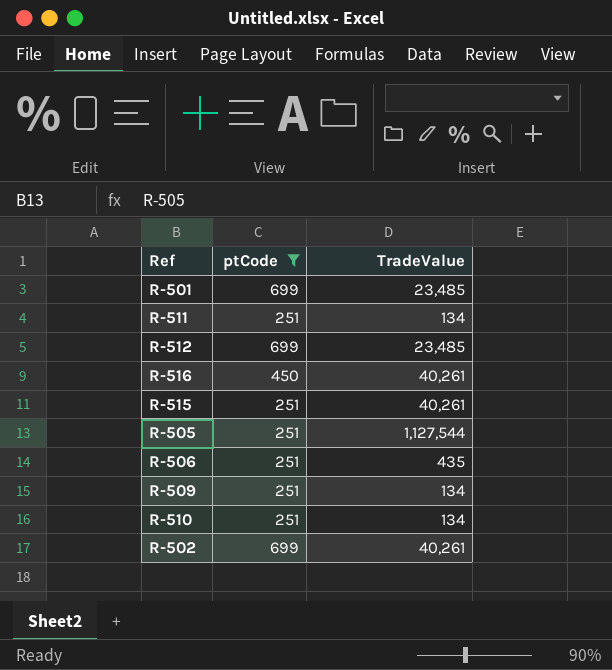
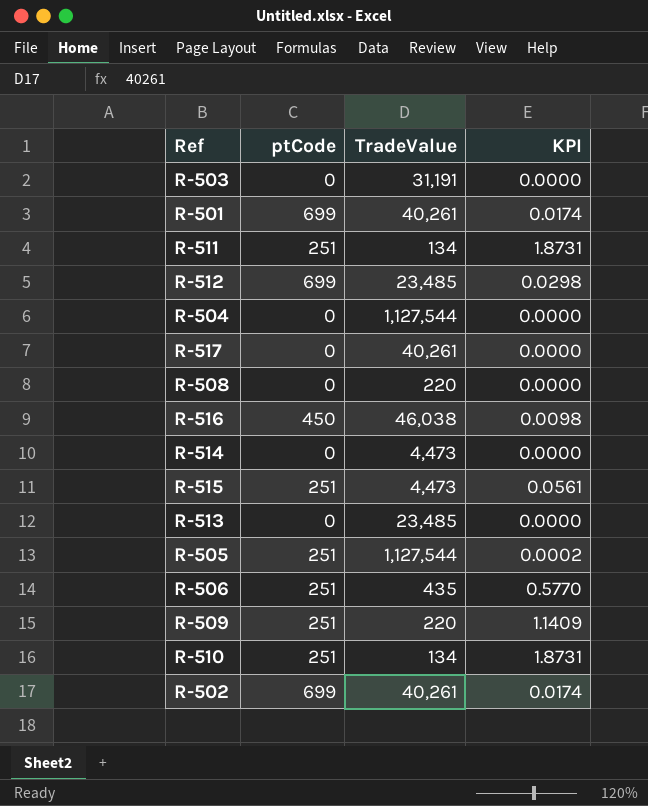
filter: ptCode != 0 -> none
column KPI | formula: none -> [ptCode] / [TradeValue]
R-501 | TradeValue: 23,485 -> 40,261
R-516 | TradeValue: 40,261 -> 46,038
R-515 | TradeValue: 40,261 -> 4,473
R-509 | TradeValue: 134 -> 220

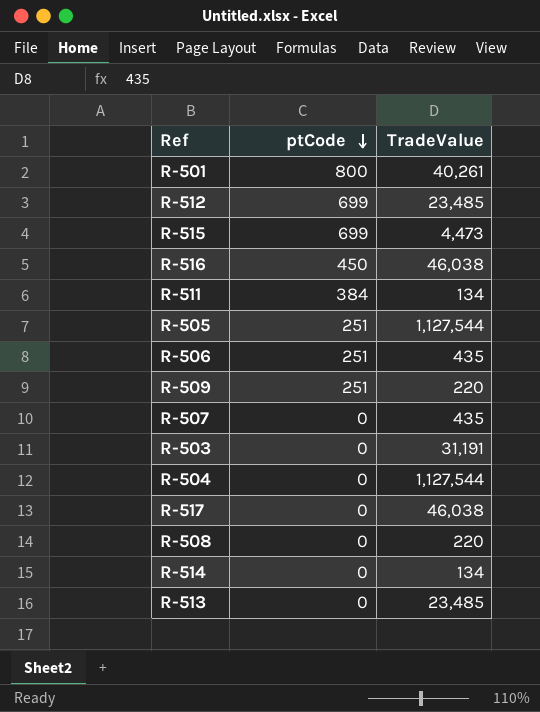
row order: none -> ptCode descending
column KPI | formula: [ptCode] / [TradeValue] -> none
row R-510: 251 | 134 | 1.8731 -> none
row R-502: 699 | 40,261 | 0.0174 -> none
R-501 | ptCode: 699 -> 800
R-515 | ptCode: 251 -> 699
R-511 | ptCode: 251 -> 384
row R-507: none -> 0 | 435
R-517 | TradeValue: 40,261 -> 46,038
R-514 | TradeValue: 4,473 -> 134

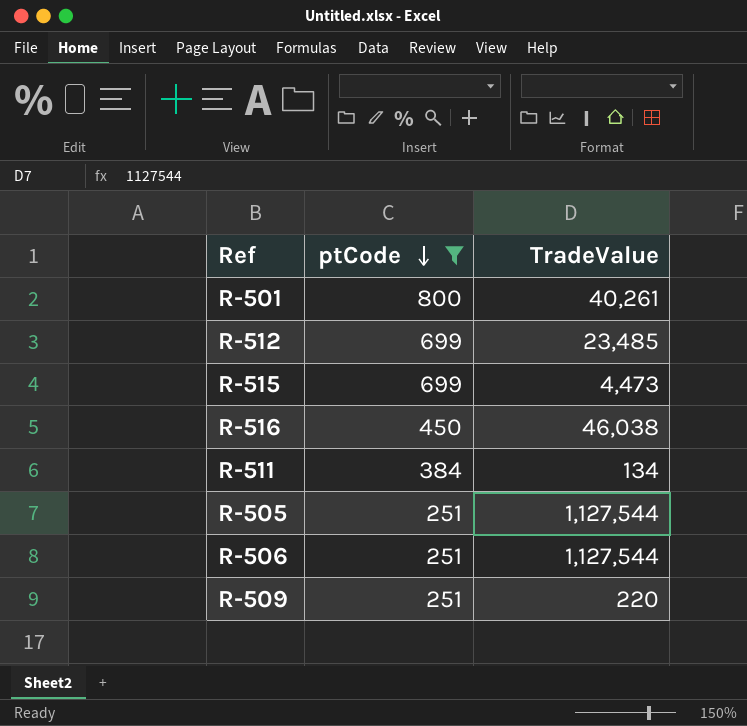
filter: none -> ptCode != 0
R-506 | TradeValue: 435 -> 1,127,544

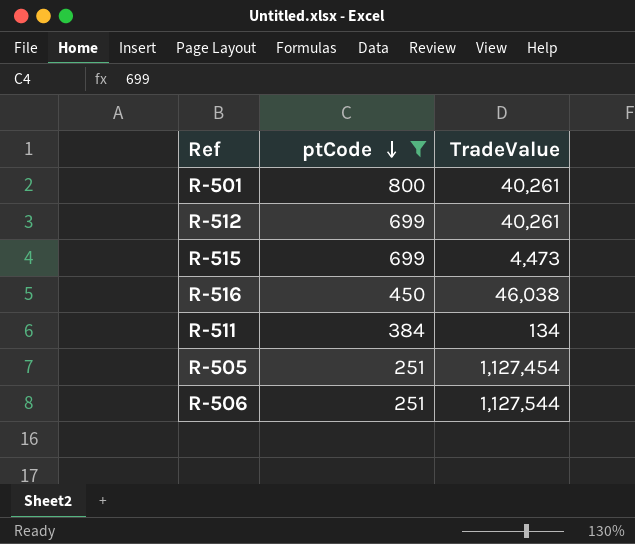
row R-509: 251 | 220 -> none
R-512 | TradeValue: 23,485 -> 40,261
R-505 | TradeValue: 1,127,544 -> 1,127,454

